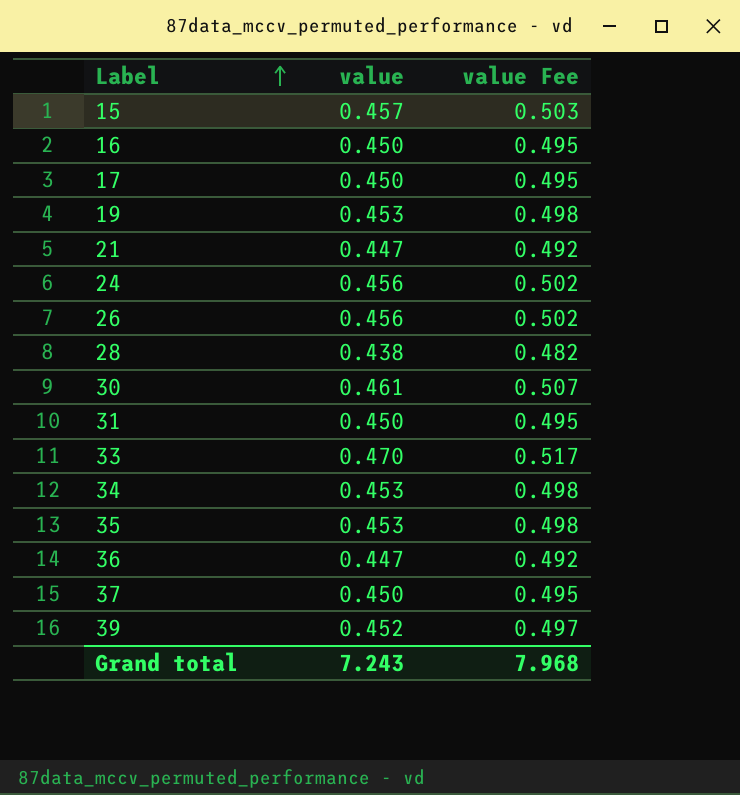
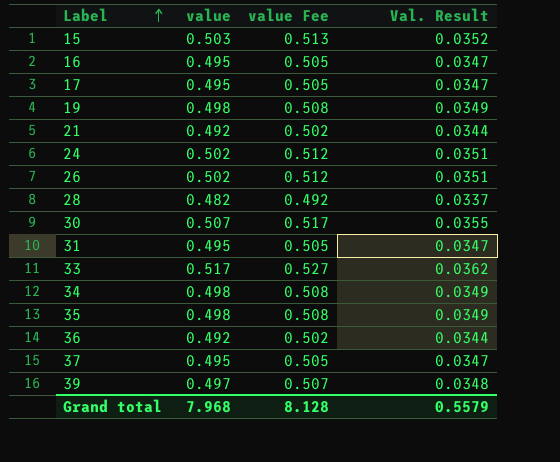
column value Fee | formula: [value] * 1.1 -> [value] * 1.02
column Val. Result | formula: none -> [value] * 0.07
15 | value: 0.457 -> 0.503
16 | value: 0.450 -> 0.495
17 | value: 0.450 -> 0.495
19 | value: 0.453 -> 0.498
21 | value: 0.447 -> 0.492
24 | value: 0.456 -> 0.502
26 | value: 0.456 -> 0.502
28 | value: 0.438 -> 0.482
30 | value: 0.461 -> 0.507
31 | value: 0.450 -> 0.495
33 | value: 0.470 -> 0.517
34 | value: 0.453 -> 0.498
35 | value: 0.453 -> 0.498
36 | value: 0.447 -> 0.492
37 | value: 0.450 -> 0.495
39 | value: 0.452 -> 0.497
Grand total | value: 7.243 -> 7.968
Grand total | value Fee: 7.968 -> 8.128

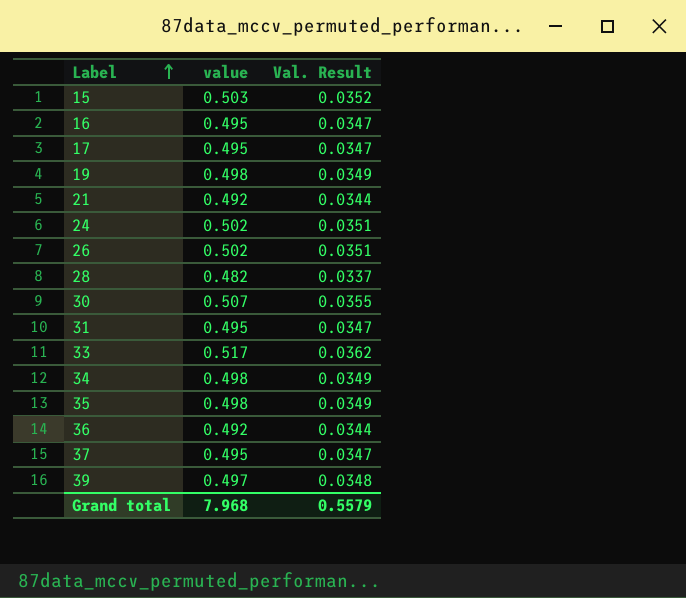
column value Fee | formula: [value] * 1.02 -> none

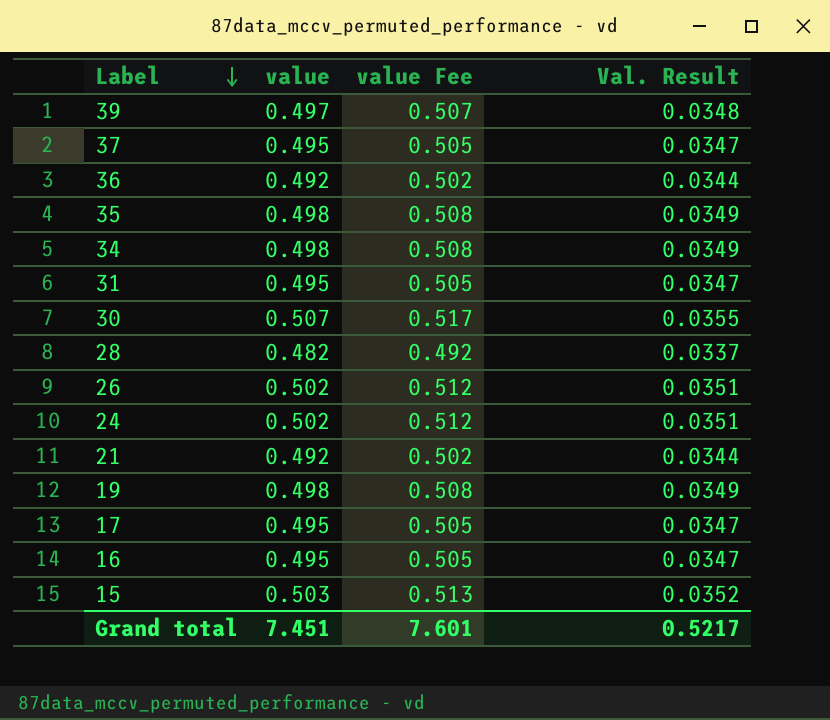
row order: Label ascending -> Label descending
column value Fee | formula: none -> [value] * 1.02
row 33: 0.517 | 0.0362 -> none
Grand total | value: 7.968 -> 7.451
Grand total | Val. Result: 0.5579 -> 0.5217

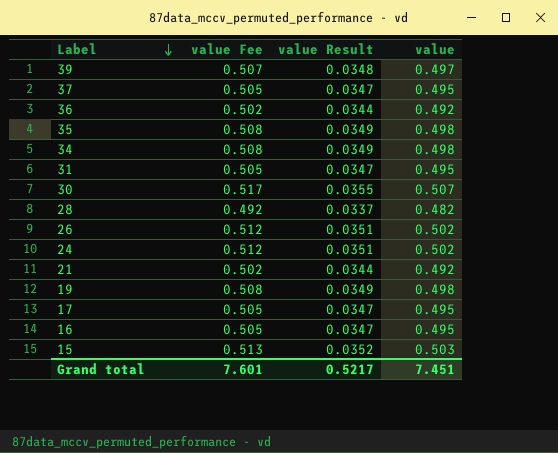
column name: Val. Result -> value Result
column value | position: 2 -> 4

